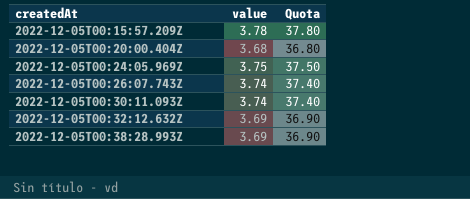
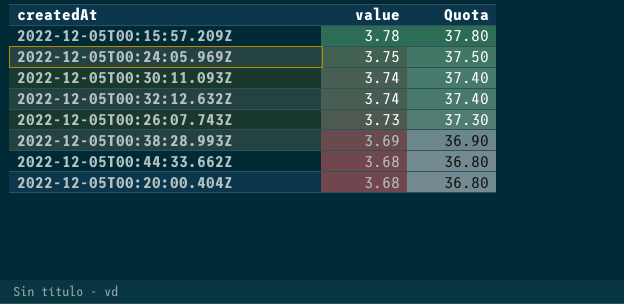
row order: createdAt ascending -> value descending
2022-12-05T00:32:12.632Z | value: 3.69 -> 3.74
2022-12-05T00:32:12.632Z | Quota: 36.90 -> 37.40
2022-12-05T00:26:07.743Z | value: 3.74 -> 3.73
2022-12-05T00:26:07.743Z | Quota: 37.40 -> 37.30
row 2022-12-05T00:44:33.662Z: none -> 3.68 | 36.80

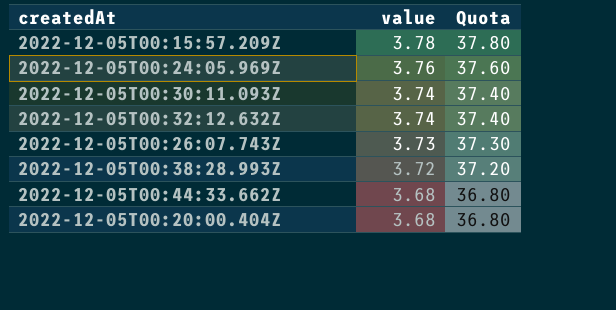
2022-12-05T00:24:05.969Z | value: 3.75 -> 3.76
2022-12-05T00:24:05.969Z | Quota: 37.50 -> 37.60
2022-12-05T00:38:28.993Z | value: 3.69 -> 3.72
2022-12-05T00:38:28.993Z | Quota: 36.90 -> 37.20

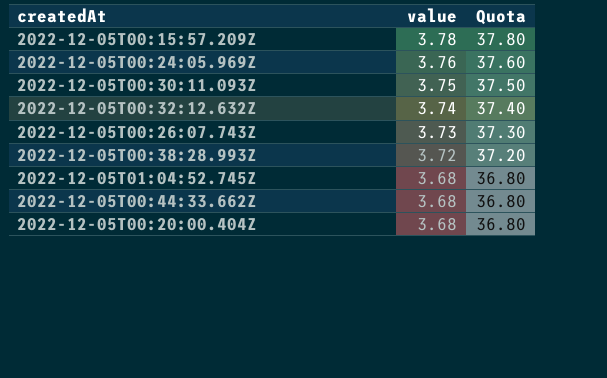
2022-12-05T00:30:11.093Z | value: 3.74 -> 3.75
2022-12-05T00:30:11.093Z | Quota: 37.40 -> 37.50
row 2022-12-05T01:04:52.745Z: none -> 3.68 | 36.80

